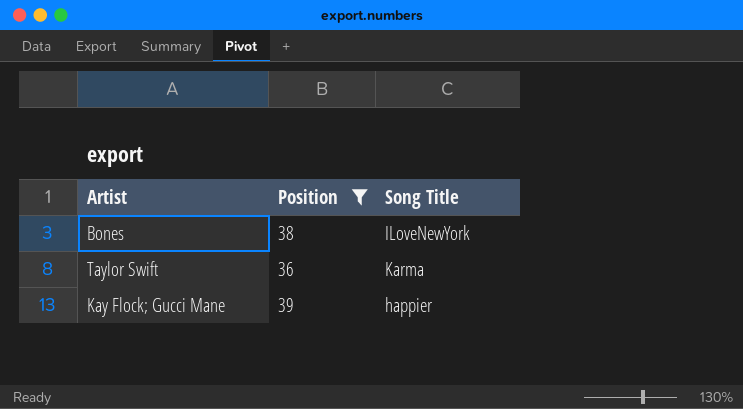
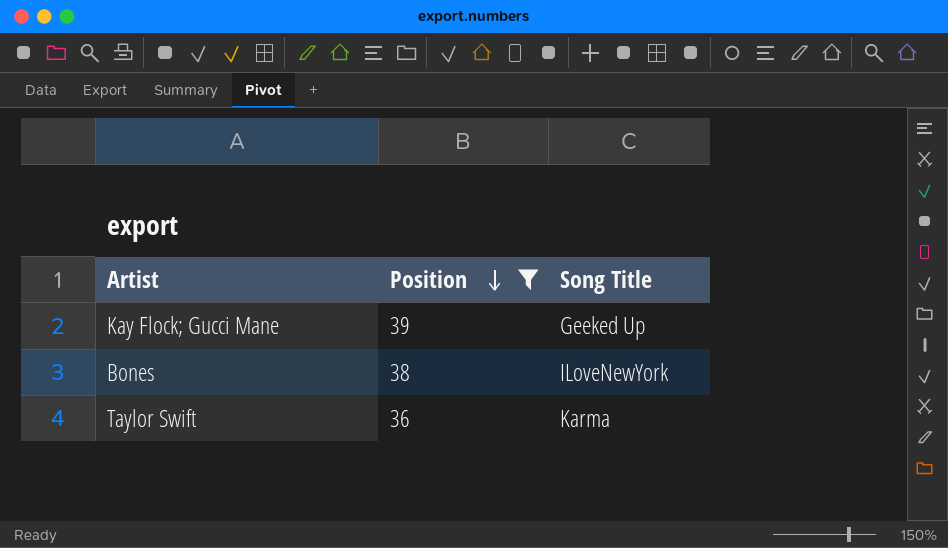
row order: none -> Position descending
Kay Flock; Gucci Mane | Song Title: happier -> Geeked Up

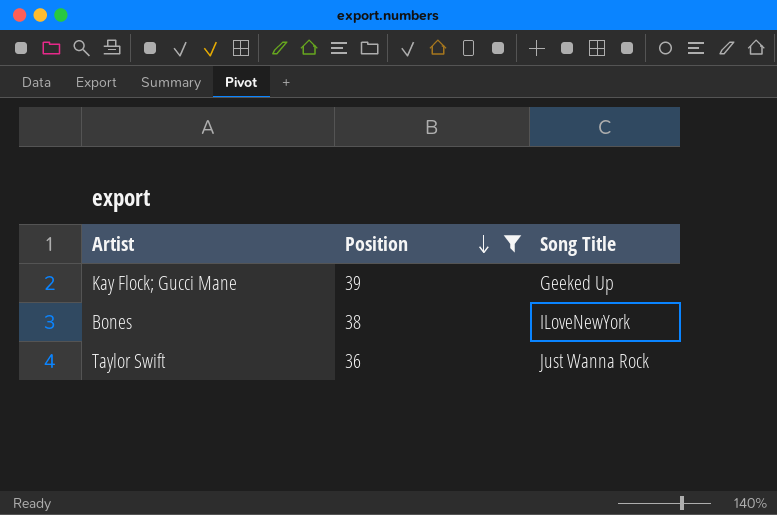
Taylor Swift | Song Title: Karma -> Just Wanna Rock

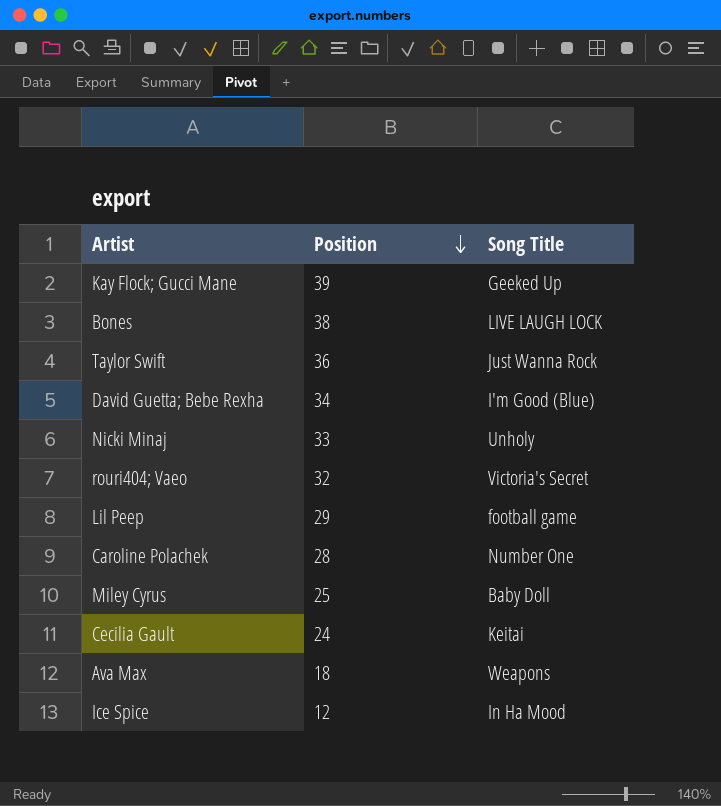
filter: Position >= 36 -> none
Bones | Song Title: ILoveNewYork -> LIVE LAUGH LOCK

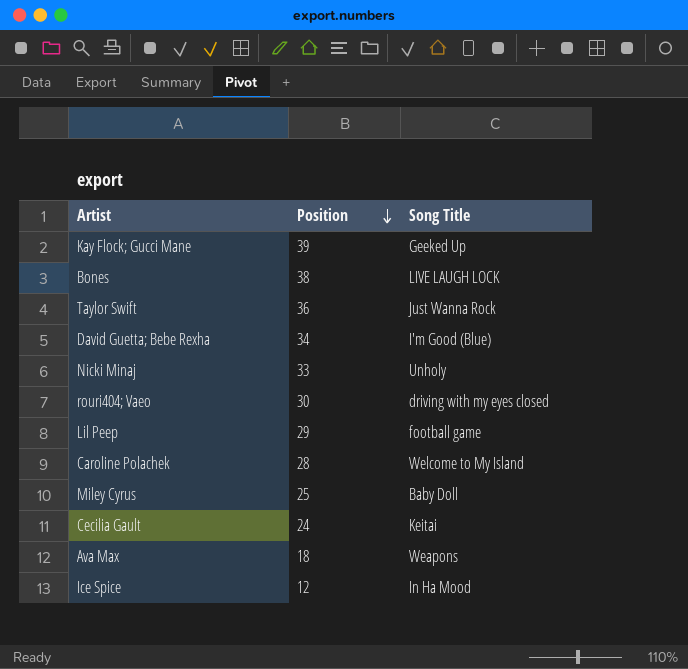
rouri404; Vaeo | Position: 32 -> 30
rouri404; Vaeo | Song Title: Victoria's Secret -> driving with my eyes closed
Caroline Polachek | Song Title: Number One -> Welcome to My Island

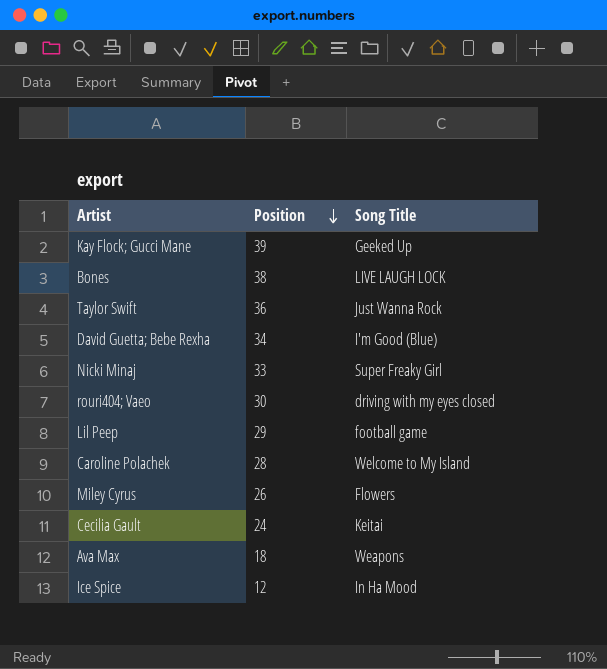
Nicki Minaj | Song Title: Unholy -> Super Freaky Girl
Miley Cyrus | Position: 25 -> 26
Miley Cyrus | Song Title: Baby Doll -> Flowers

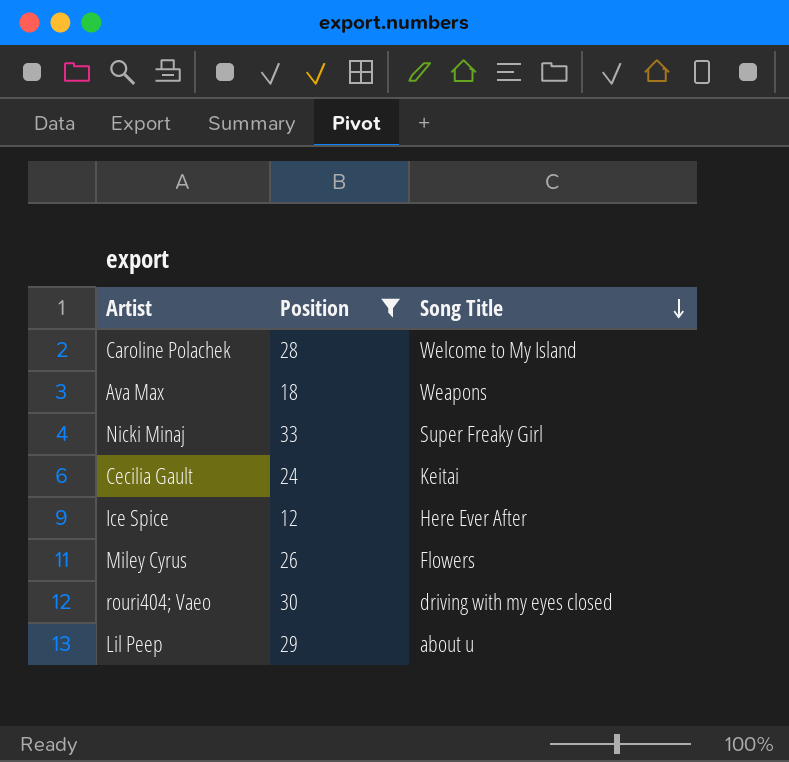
filter: none -> Position <= 33
row order: Position descending -> Song Title descending
Ice Spice | Song Title: In Ha Mood -> Here Ever After
Lil Peep | Song Title: football game -> about u

